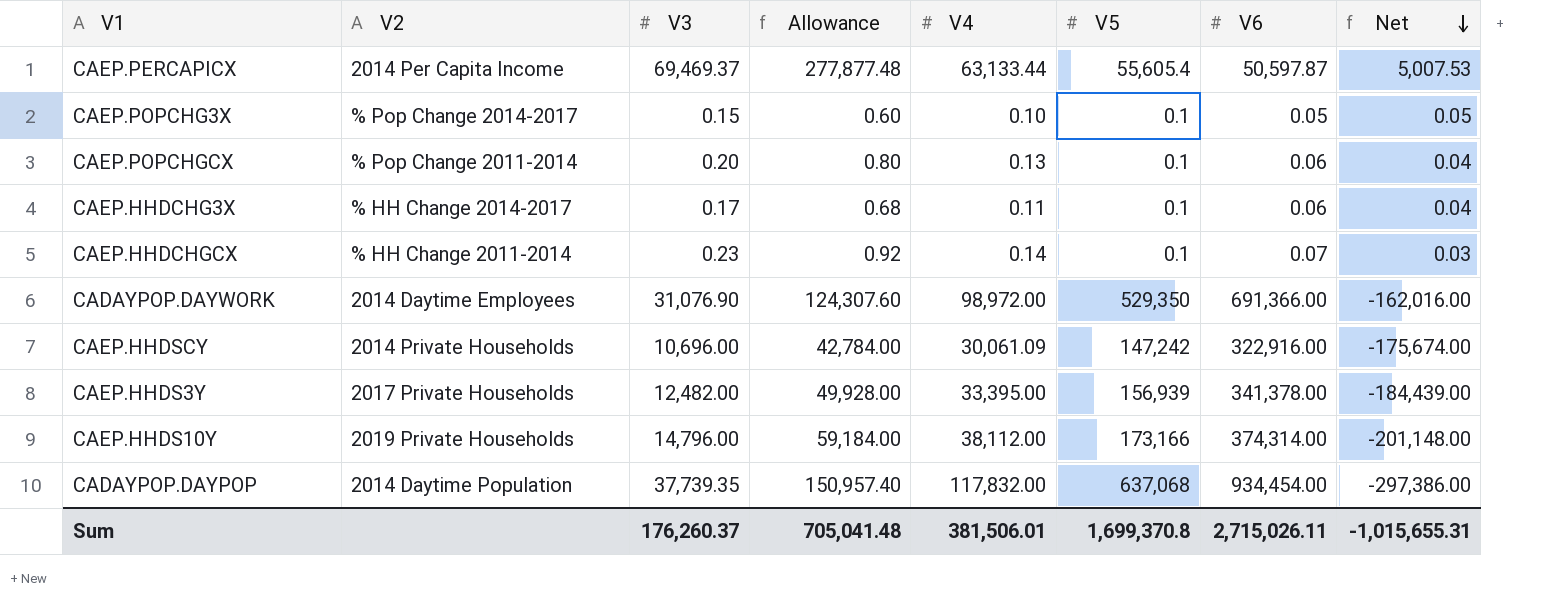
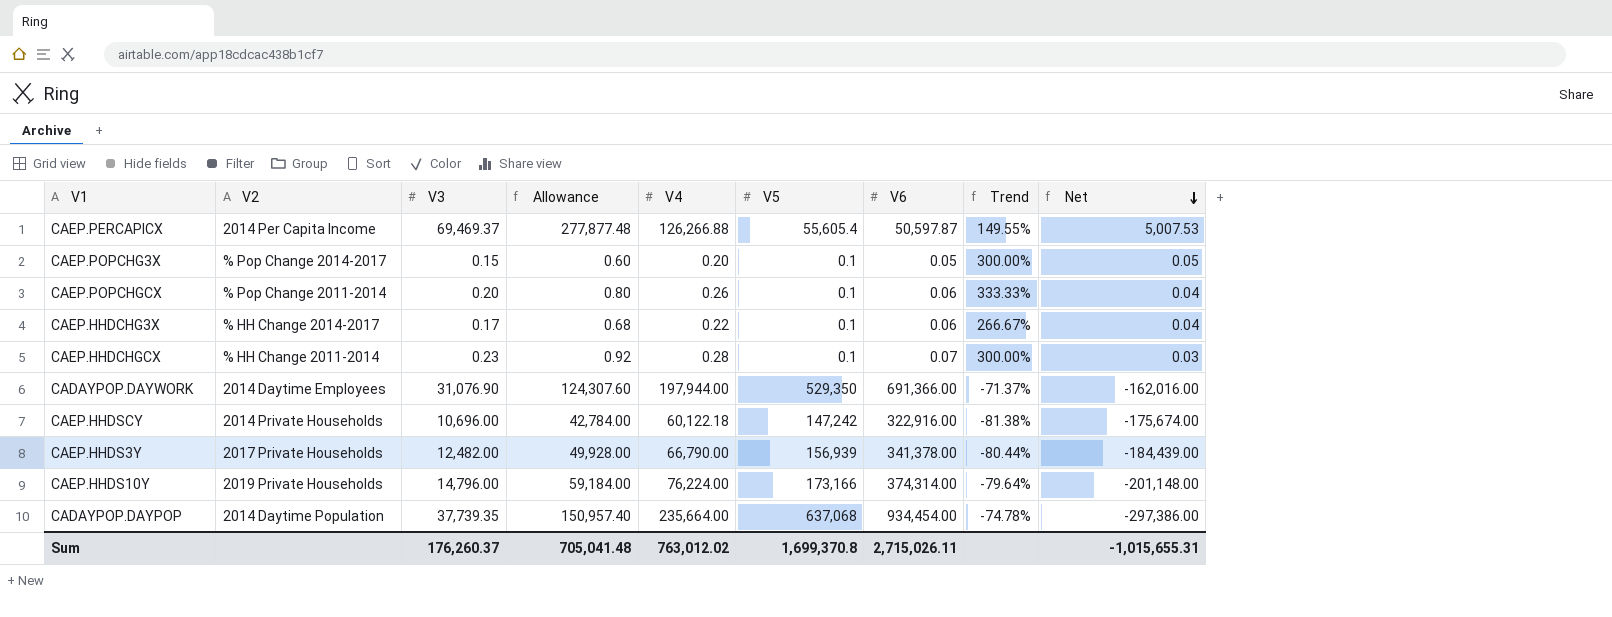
column Trend | formula: none -> ([V4] - [V6]) / [V6]
CAEP.PERCAPICX | V4: 63,133.44 -> 126,266.88
CAEP.POPCHG3X | V4: 0.10 -> 0.20
CAEP.POPCHGCX | V4: 0.13 -> 0.26
CAEP.HHDCHG3X | V4: 0.11 -> 0.22
CAEP.HHDCHGCX | V4: 0.14 -> 0.28
CADAYPOP.DAYWORK | V4: 98,972.00 -> 197,944.00
CAEP.HHDSCY | V4: 30,061.09 -> 60,122.18
CAEP.HHDS3Y | V4: 33,395.00 -> 66,790.00
CAEP.HHDS10Y | V4: 38,112.00 -> 76,224.00
CADAYPOP.DAYPOP | V4: 117,832.00 -> 235,664.00
Sum | V4: 381,506.01 -> 763,012.02

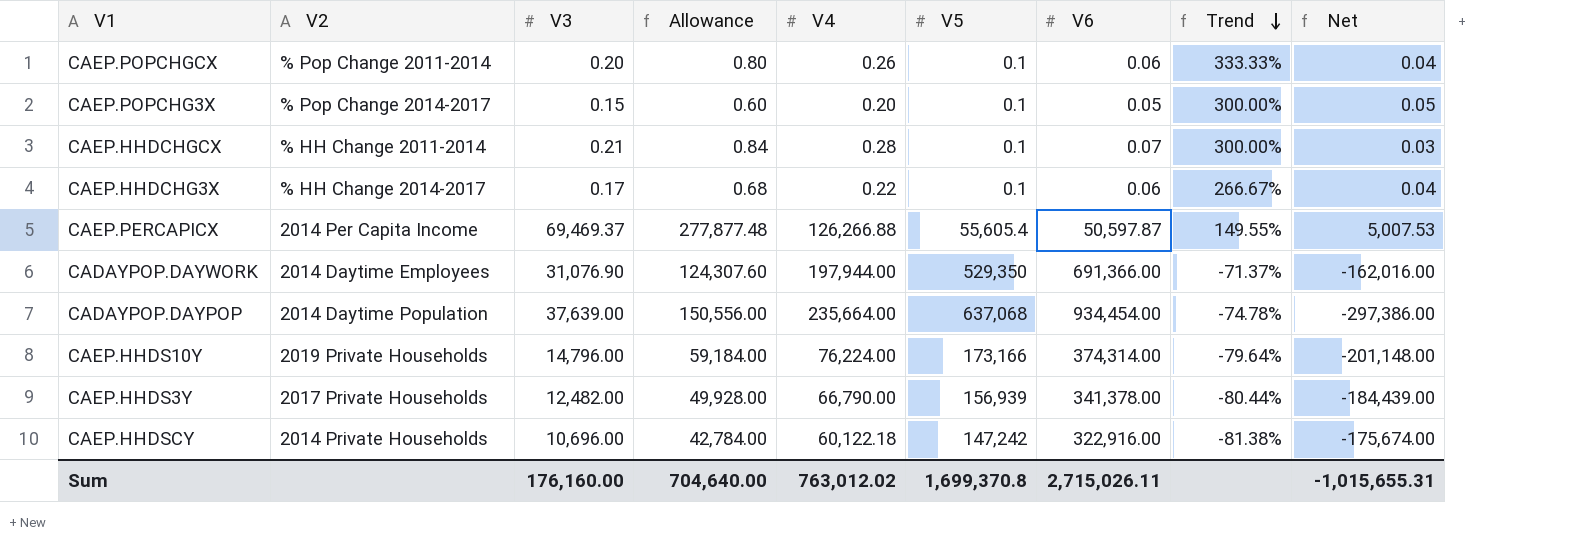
row order: Net descending -> Trend descending
CAEP.HHDCHGCX | V3: 0.23 -> 0.21
CAEP.HHDCHGCX | Allowance: 0.92 -> 0.84
CADAYPOP.DAYPOP | V3: 37,739.35 -> 37,639.00
CADAYPOP.DAYPOP | Allowance: 150,957.40 -> 150,556.00
Sum | V3: 176,260.37 -> 176,160.00
Sum | Allowance: 705,041.48 -> 704,640.00

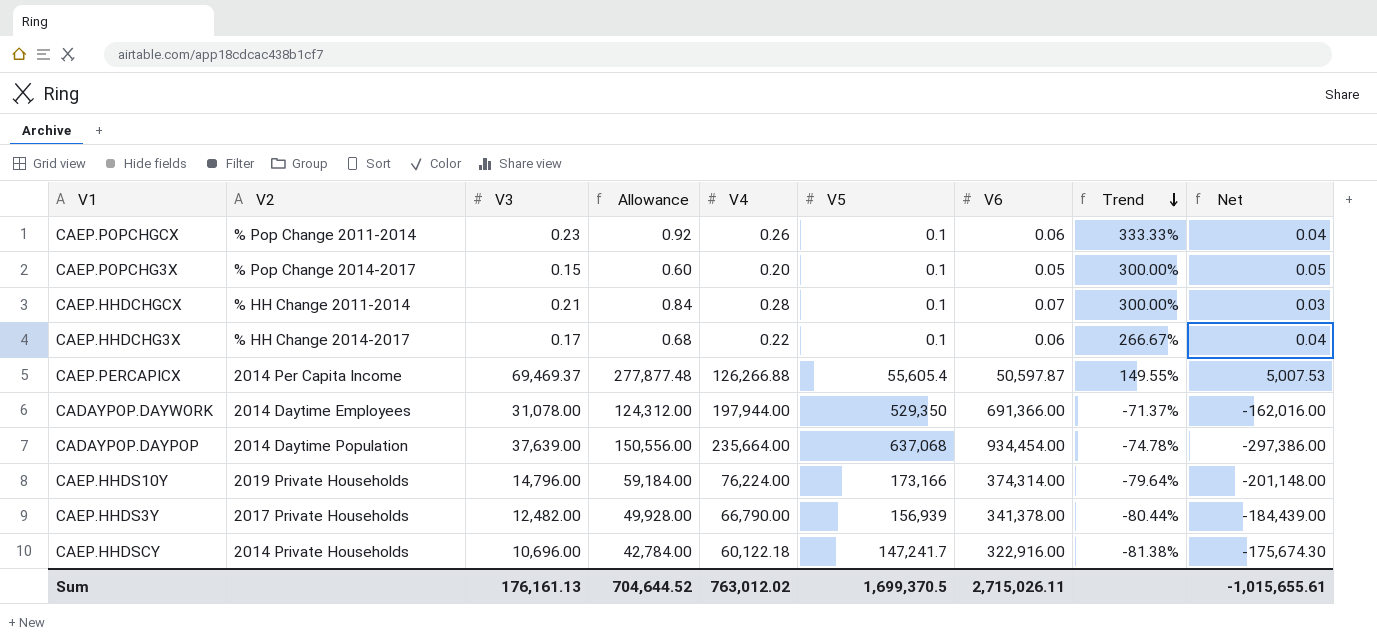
CAEP.POPCHGCX | V3: 0.20 -> 0.23
CAEP.POPCHGCX | Allowance: 0.80 -> 0.92
CADAYPOP.DAYWORK | V3: 31,076.90 -> 31,078.00
CADAYPOP.DAYWORK | Allowance: 124,307.60 -> 124,312.00
CAEP.HHDSCY | V5: 147,242 -> 147,241.7
CAEP.HHDSCY | Net: -175,674.00 -> -175,674.30
Sum | V3: 176,160.00 -> 176,161.13
Sum | Allowance: 704,640.00 -> 704,644.52
Sum | V5: 1,699,370.8 -> 1,699,370.5
Sum | Net: -1,015,655.31 -> -1,015,655.61

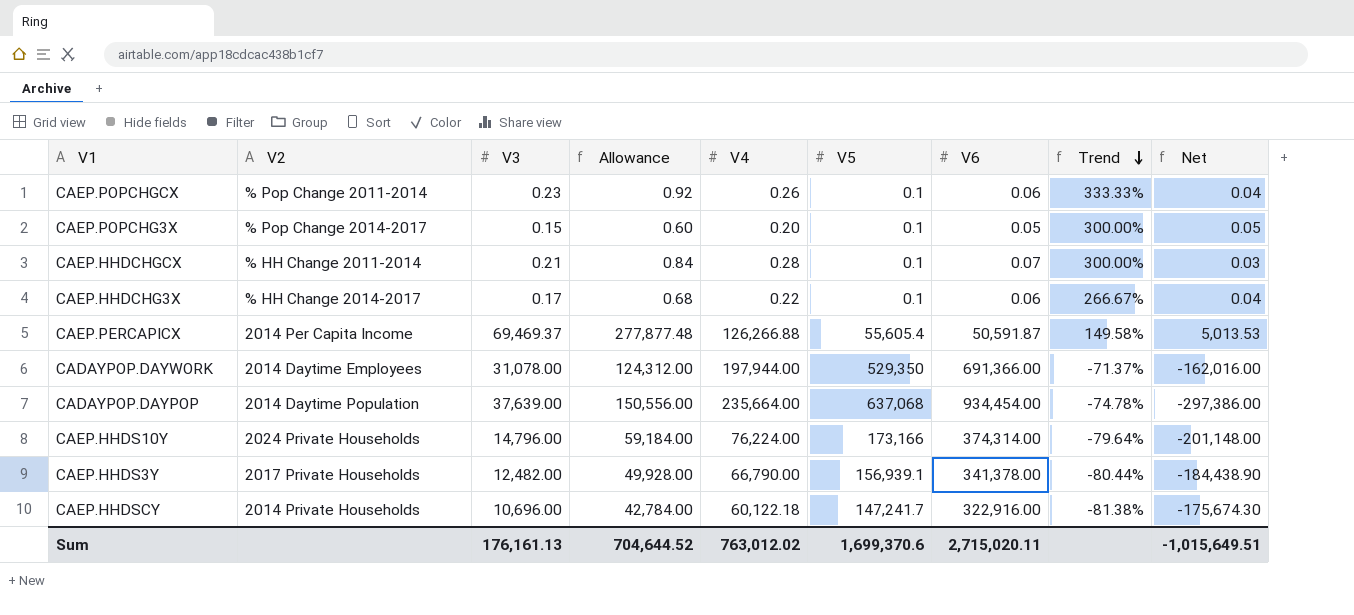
CAEP.PERCAPICX | V6: 50,597.87 -> 50,591.87
CAEP.PERCAPICX | Trend: 149.55% -> 149.58%
CAEP.PERCAPICX | Net: 5,007.53 -> 5,013.53
CAEP.HHDS10Y | V2: 2019 Private Households -> 2024 Private Households
CAEP.HHDS3Y | V5: 156,939 -> 156,939.1
CAEP.HHDS3Y | Net: -184,439.00 -> -184,438.90
Sum | V5: 1,699,370.5 -> 1,699,370.6
Sum | V6: 2,715,026.11 -> 2,715,020.11
Sum | Net: -1,015,655.61 -> -1,015,649.51

